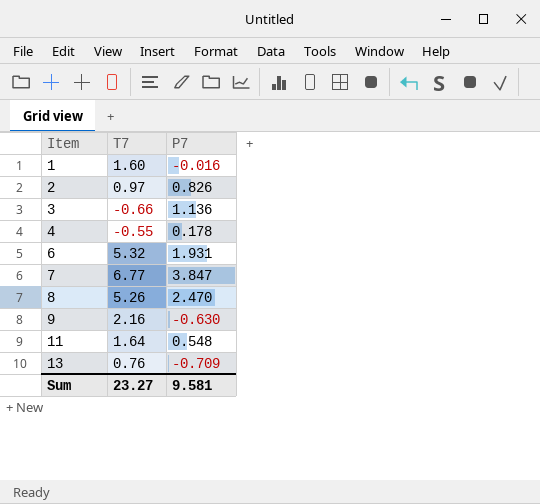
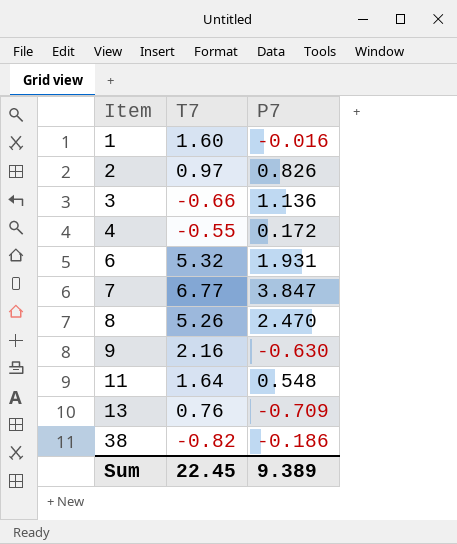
4 | P7: 0.178 -> 0.172
row 38: none -> -0.82 | -0.186
Sum | T7: 23.27 -> 22.45
Sum | P7: 9.581 -> 9.389

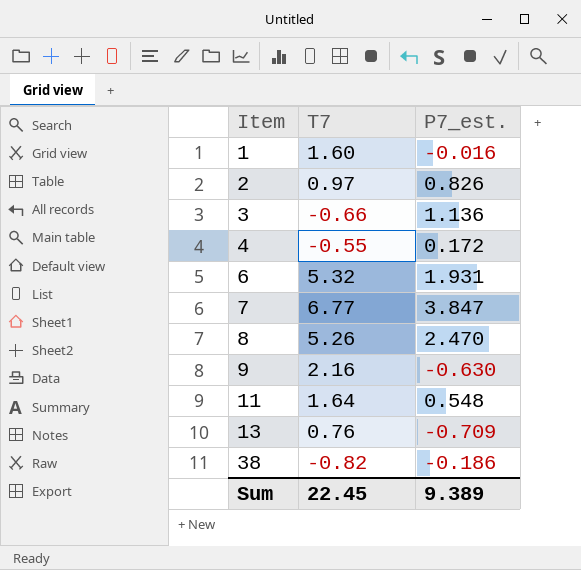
column name: P7 -> P7_est.

